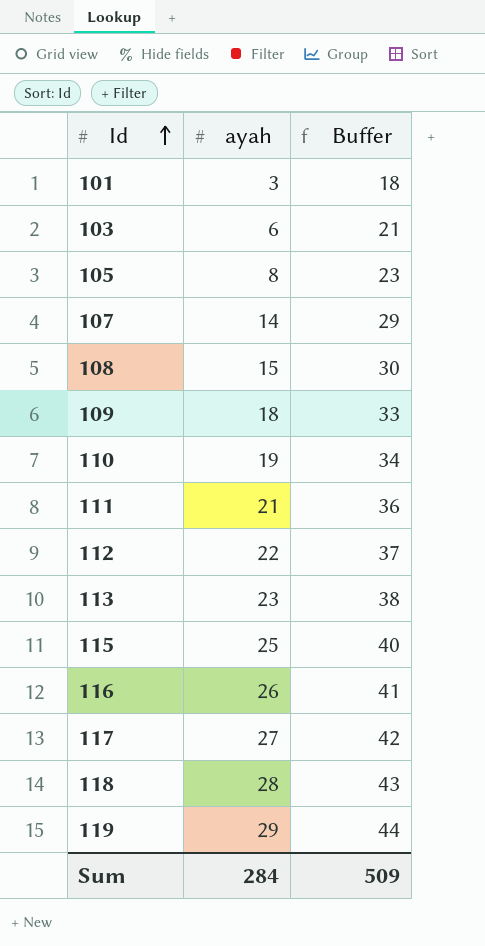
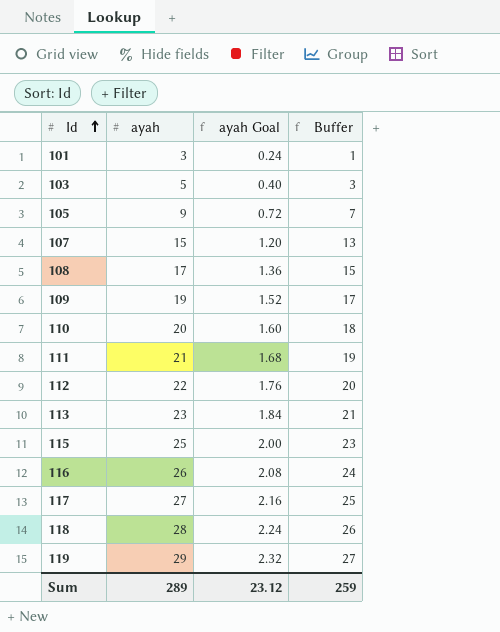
column ayah Goal | formula: none -> [ayah] * 0.08
column Buffer | formula: [ayah] + 15 -> [ayah] - 2
103 | ayah: 6 -> 5
105 | ayah: 8 -> 9
107 | ayah: 14 -> 15
108 | ayah: 15 -> 17
109 | ayah: 18 -> 19
110 | ayah: 19 -> 20
Sum | ayah: 284 -> 289
Sum | Buffer: 509 -> 259

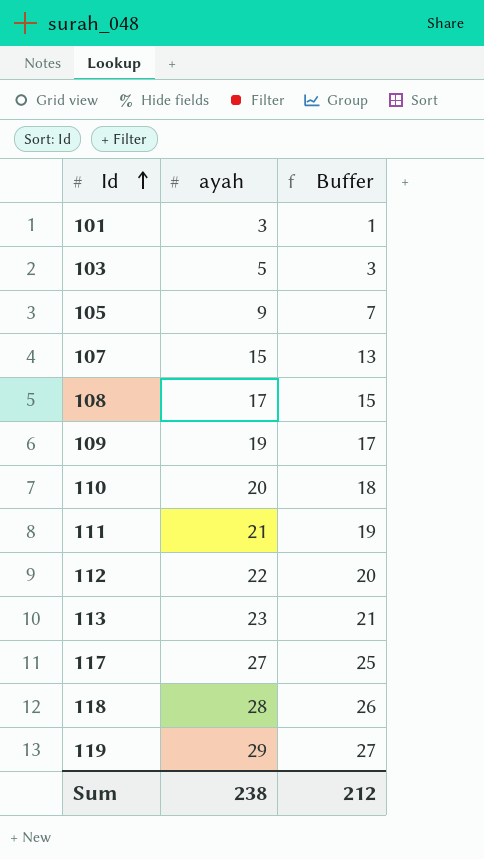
column ayah Goal | formula: [ayah] * 0.08 -> none
row 115: 25 | 2.00 | 23 -> none
row 116: 26 | 2.08 | 24 -> none
Sum | ayah: 289 -> 238
Sum | Buffer: 259 -> 212

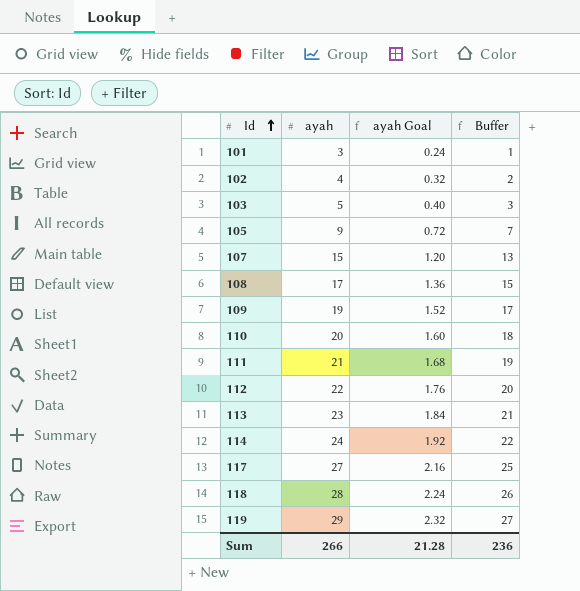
column ayah Goal | formula: none -> [ayah] * 0.08
row 102: none -> 4 | 0.32 | 2
row 114: none -> 24 | 1.92 | 22
Sum | ayah: 238 -> 266
Sum | Buffer: 212 -> 236

